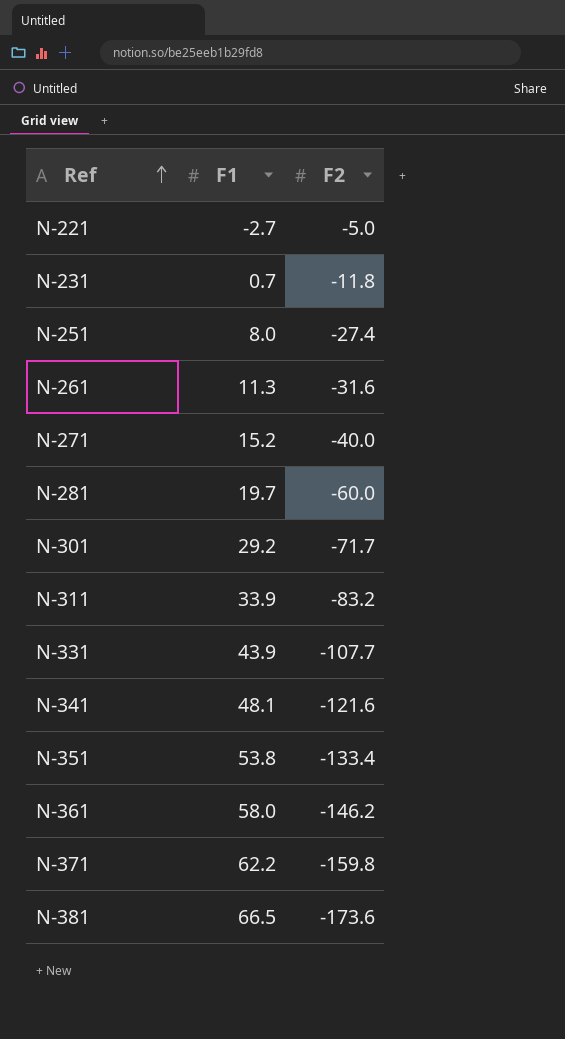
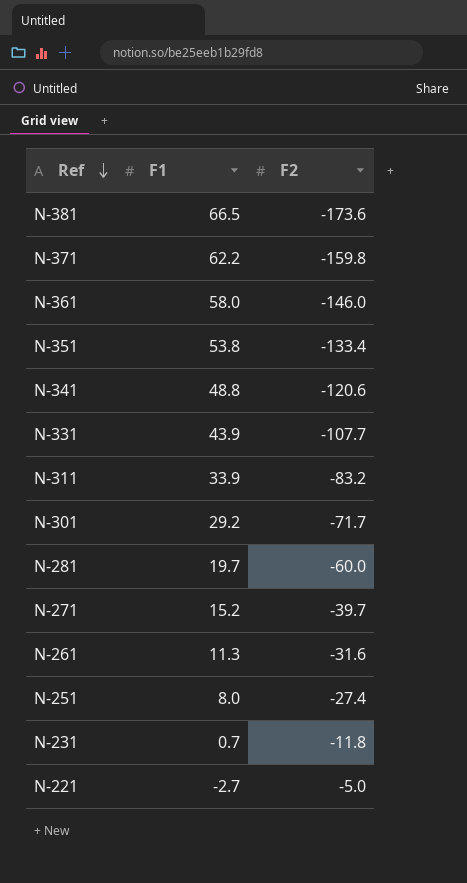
row order: Ref ascending -> Ref descending
N-361 | F2: -146.2 -> -146.0
N-341 | F1: 48.1 -> 48.8
N-341 | F2: -121.6 -> -120.6
N-271 | F2: -40.0 -> -39.7

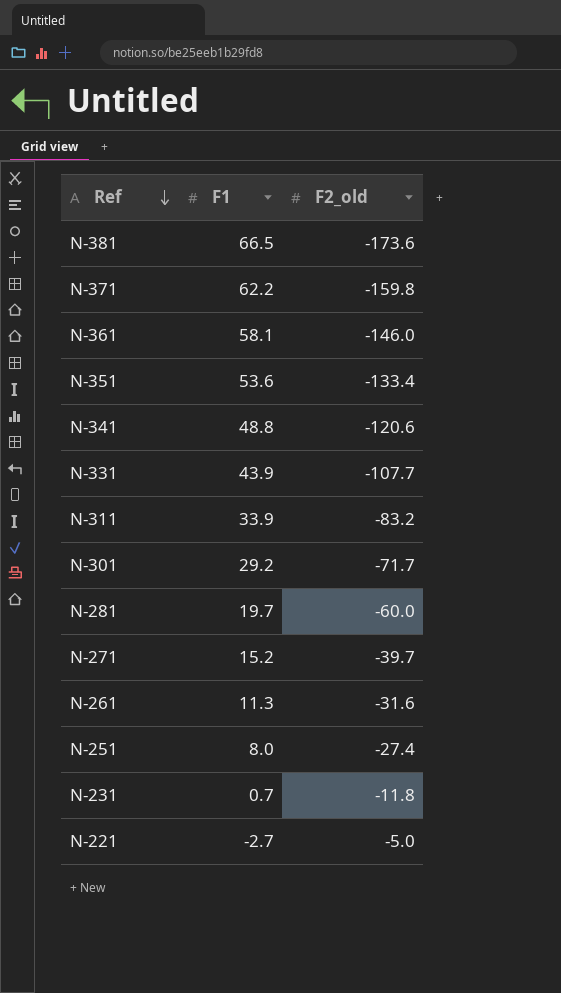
column name: F2 -> F2_old
N-361 | F1: 58.0 -> 58.1
N-351 | F1: 53.8 -> 53.6

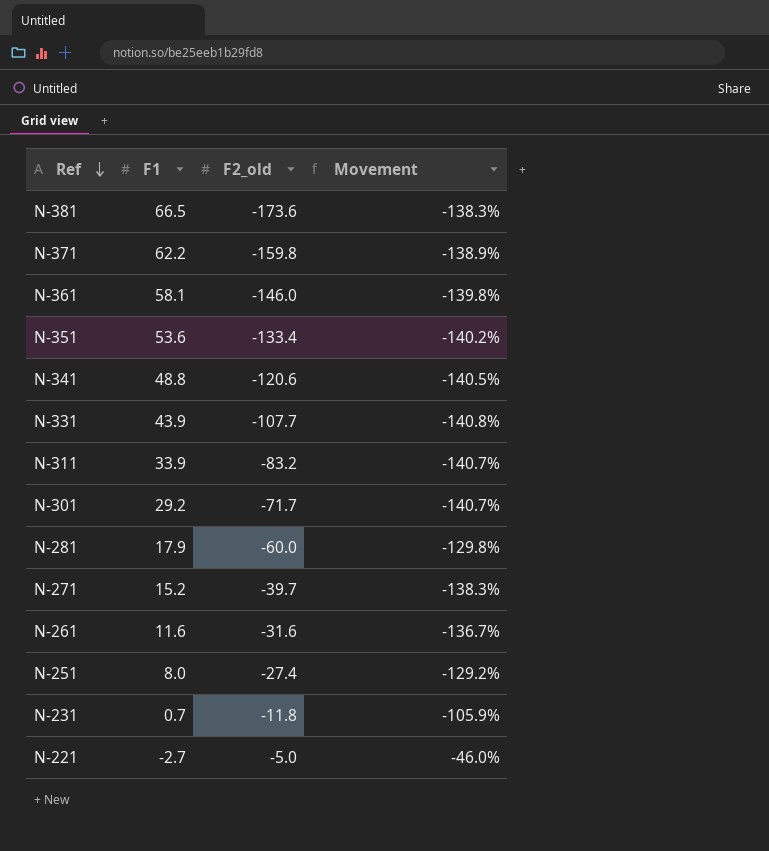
column Movement | formula: none -> ([F1] - [F2_old]) / [F2_old]
N-281 | F1: 19.7 -> 17.9
N-261 | F1: 11.3 -> 11.6

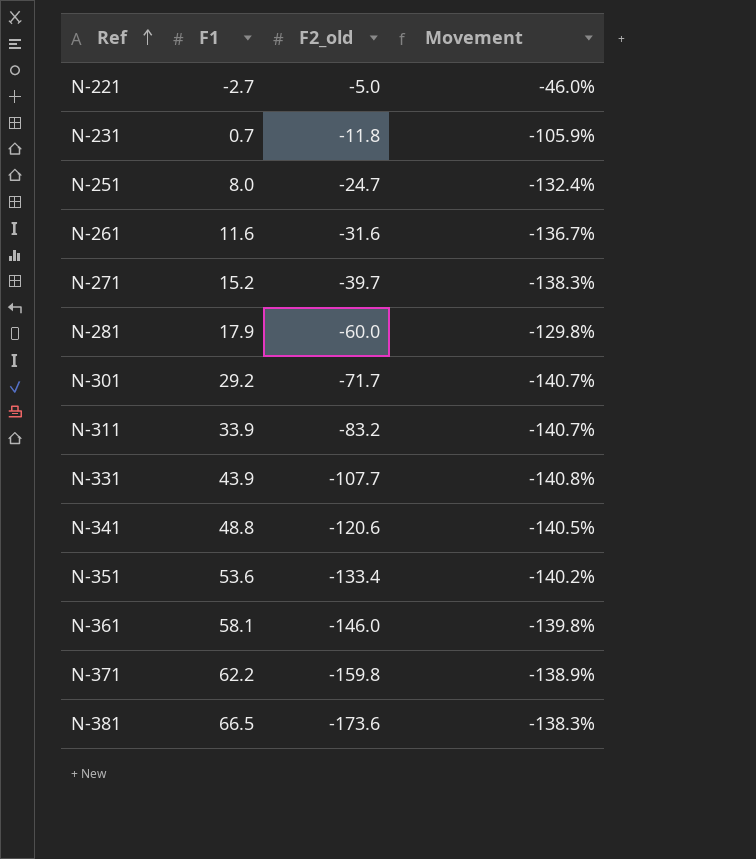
row order: Ref descending -> Ref ascending
N-251 | F2_old: -27.4 -> -24.7
N-251 | Movement: -129.2% -> -132.4%

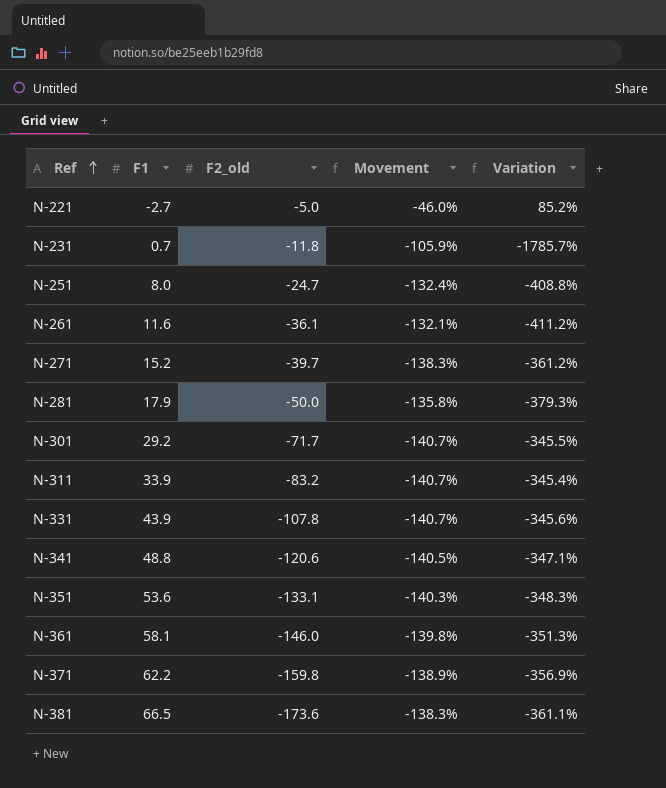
column Variation | formula: none -> ([F2_old] - [F1]) / [F1]
N-261 | F2_old: -31.6 -> -36.1
N-261 | Movement: -136.7% -> -132.1%
N-281 | F2_old: -60.0 -> -50.0
N-281 | Movement: -129.8% -> -135.8%
N-331 | F2_old: -107.7 -> -107.8
N-331 | Movement: -140.8% -> -140.7%
N-351 | F2_old: -133.4 -> -133.1
N-351 | Movement: -140.2% -> -140.3%

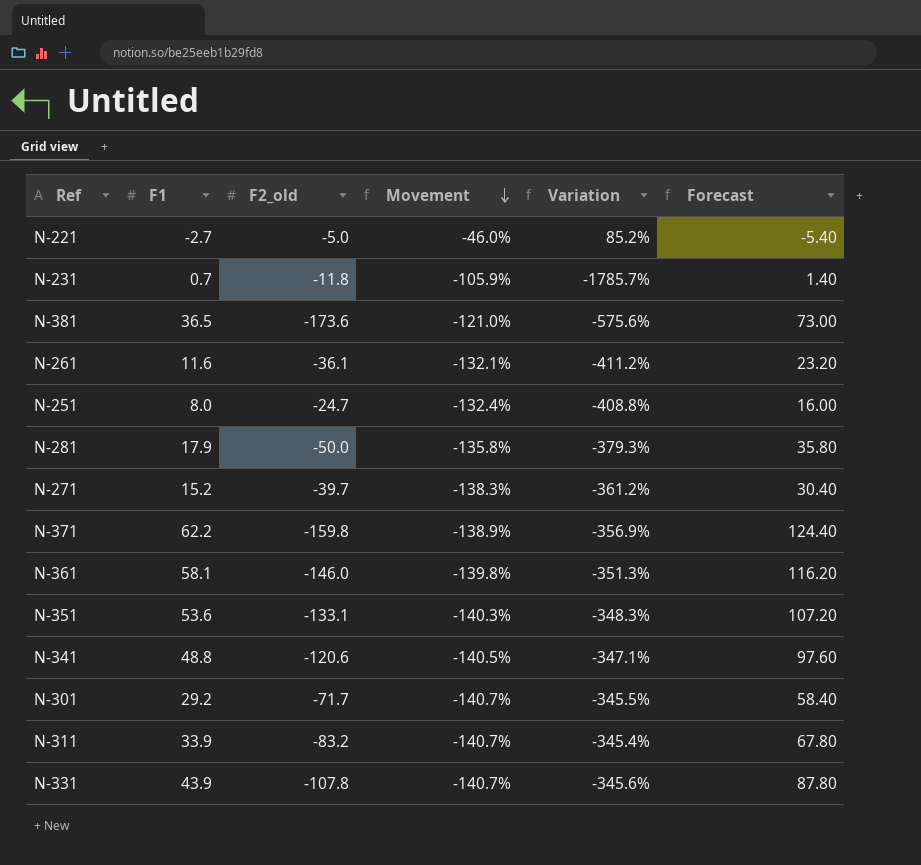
row order: Ref ascending -> Movement descending
column Forecast | formula: none -> [F1] * 2
N-381 | F1: 66.5 -> 36.5
N-381 | Movement: -138.3% -> -121.0%
N-381 | Variation: -361.1% -> -575.6%

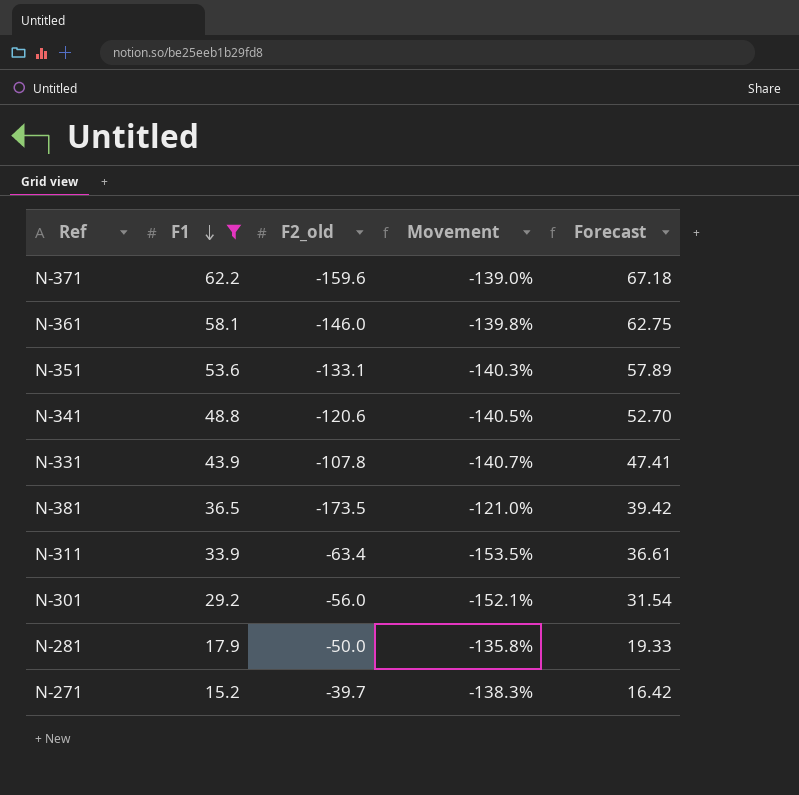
filter: none -> F1 >= 15.2
row order: Movement descending -> F1 descending
column Variation | formula: ([F2_old] - [F1]) / [F1] -> none
column Forecast | formula: [F1] * 2 -> [F1] * 1.08
N-371 | F2_old: -159.8 -> -159.6
N-371 | Movement: -138.9% -> -139.0%
N-381 | F2_old: -173.6 -> -173.5
N-311 | F2_old: -83.2 -> -63.4
N-311 | Movement: -140.7% -> -153.5%
N-301 | F2_old: -71.7 -> -56.0
N-301 | Movement: -140.7% -> -152.1%

